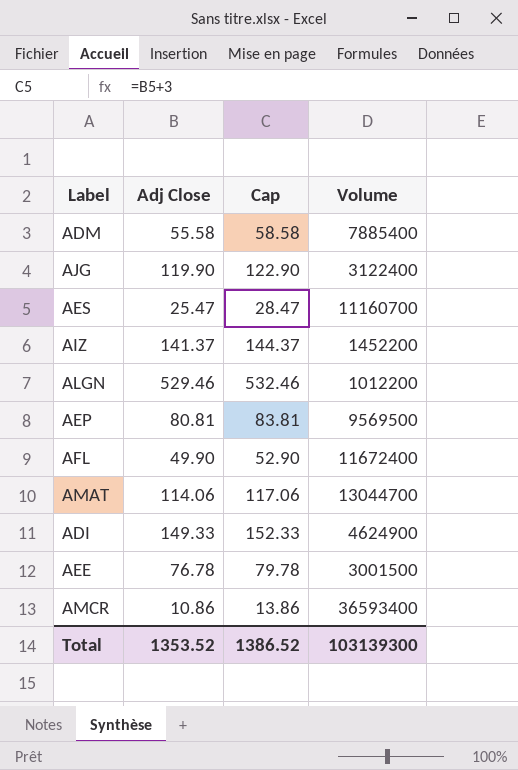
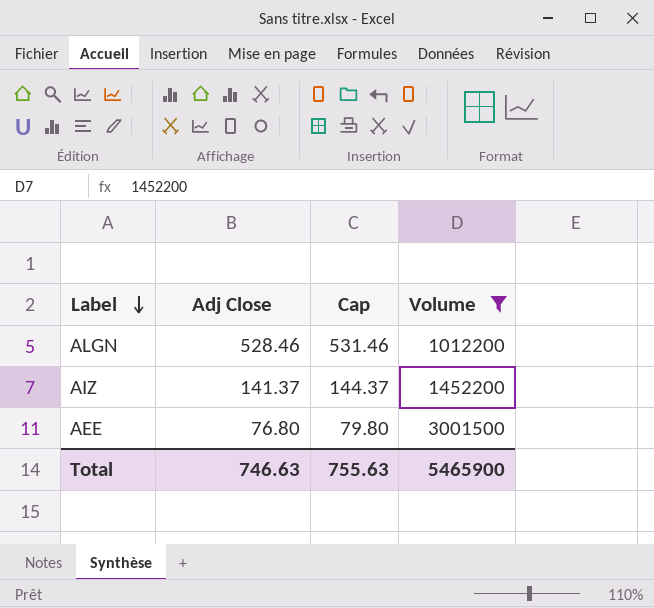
filter: none -> Volume <= 3001500
row order: none -> Label descending
ALGN | Adj Close: 529.46 -> 528.46
ALGN | Cap: 532.46 -> 531.46
AEE | Adj Close: 76.78 -> 76.80
AEE | Cap: 79.78 -> 79.80
Total | Adj Close: 1353.52 -> 746.63
Total | Cap: 1386.52 -> 755.63
Total | Volume: 103139300 -> 5465900

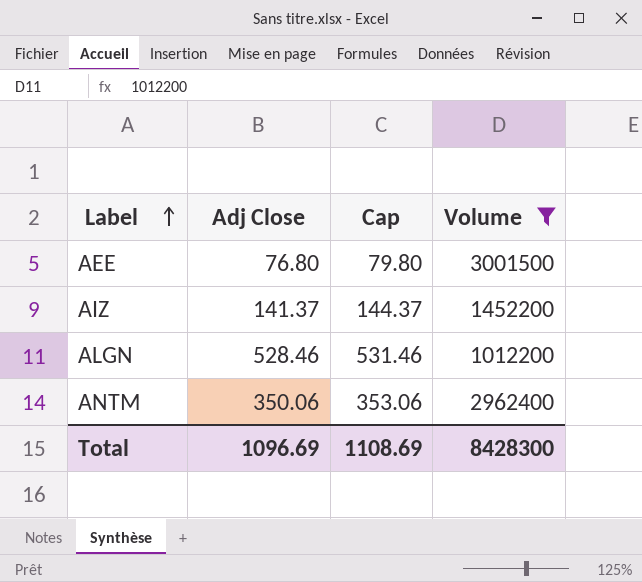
row order: Label descending -> Label ascending
row ANTM: none -> 350.06 | 353.06 | 2962400
Total | Adj Close: 746.63 -> 1096.69
Total | Cap: 755.63 -> 1108.69
Total | Volume: 5465900 -> 8428300

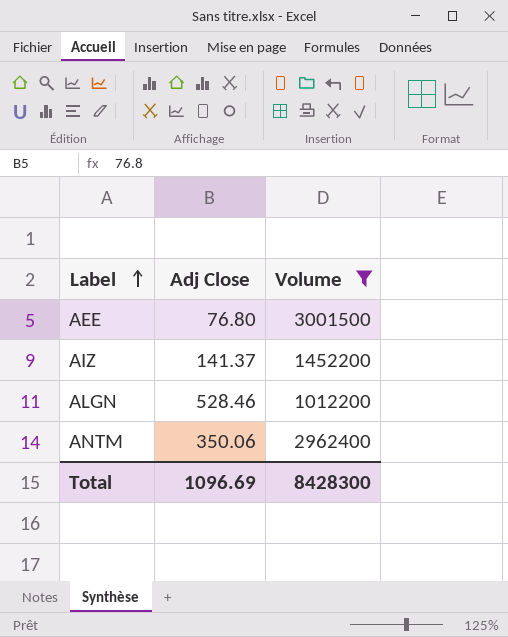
column Cap | formula: [Adj Close] + 3 -> none

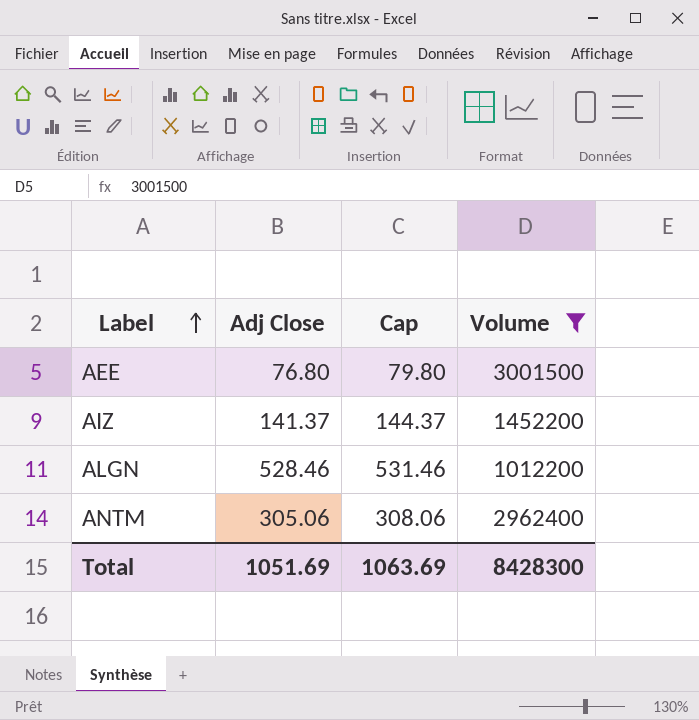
column Cap | formula: none -> [Adj Close] + 3
ANTM | Adj Close: 350.06 -> 305.06
Total | Adj Close: 1096.69 -> 1051.69

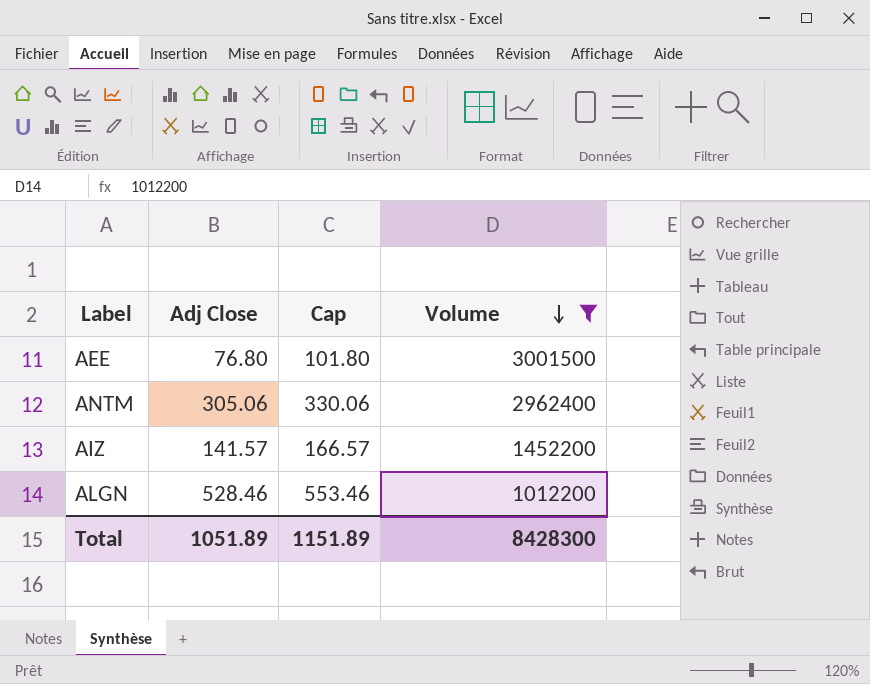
row order: Label ascending -> Volume descending
column Cap | formula: [Adj Close] + 3 -> [Adj Close] + 25
AIZ | Adj Close: 141.37 -> 141.57
Total | Adj Close: 1051.69 -> 1051.89
Total | Cap: 1063.69 -> 1151.89

